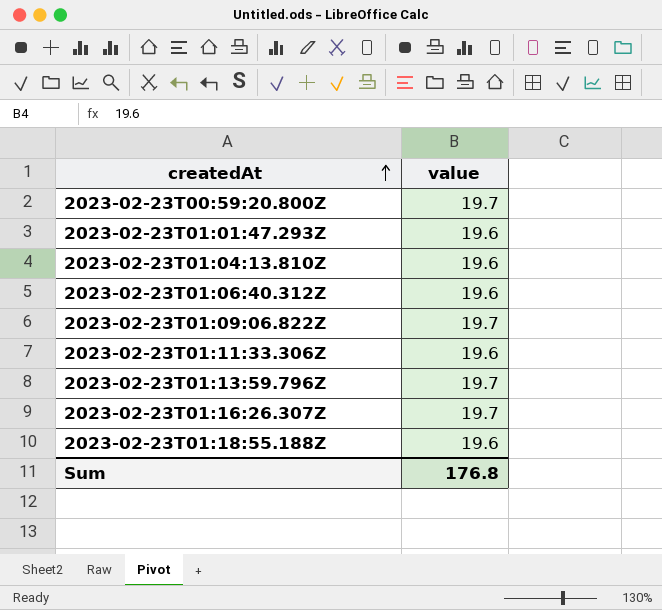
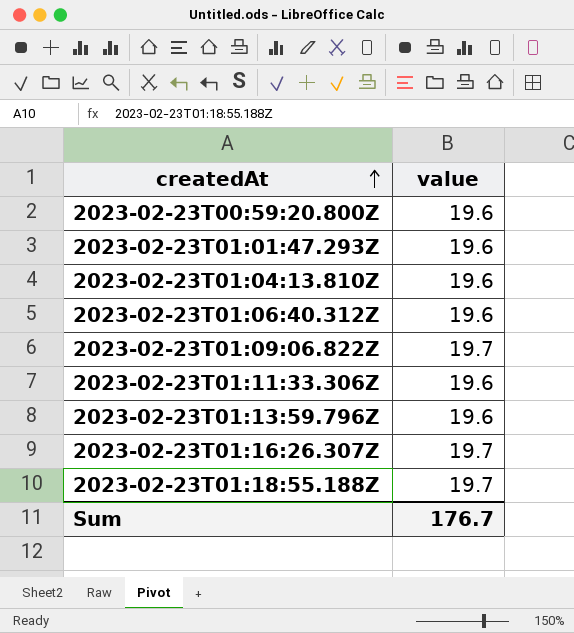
2023-02-23T00:59:20.800Z | value: 19.7 -> 19.6
2023-02-23T01:13:59.796Z | value: 19.7 -> 19.6
2023-02-23T01:18:55.188Z | value: 19.6 -> 19.7
Sum | value: 176.8 -> 176.7

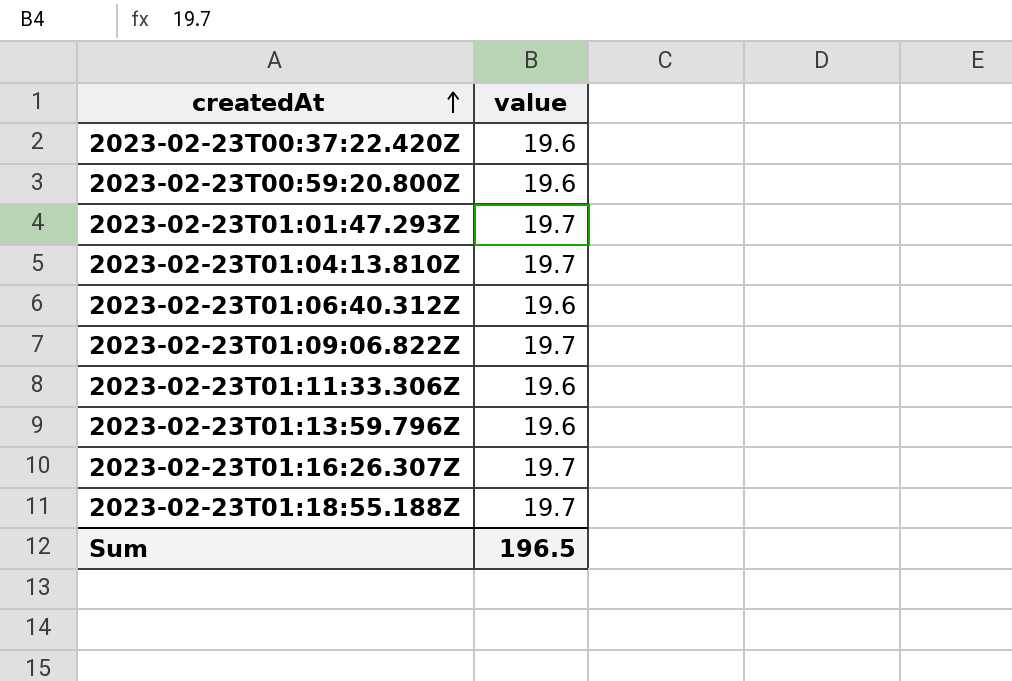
row 2023-02-23T00:37:22.420Z: none -> 19.6
2023-02-23T01:01:47.293Z | value: 19.6 -> 19.7
2023-02-23T01:04:13.810Z | value: 19.6 -> 19.7
Sum | value: 176.7 -> 196.5

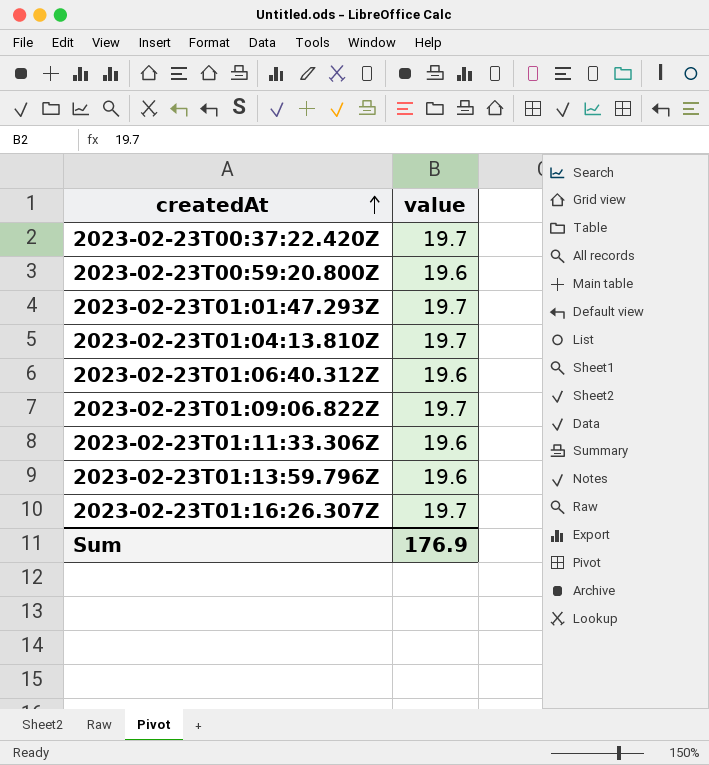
row 2023-02-23T01:18:55.188Z: 19.7 -> none
2023-02-23T00:37:22.420Z | value: 19.6 -> 19.7
Sum | value: 196.5 -> 176.9

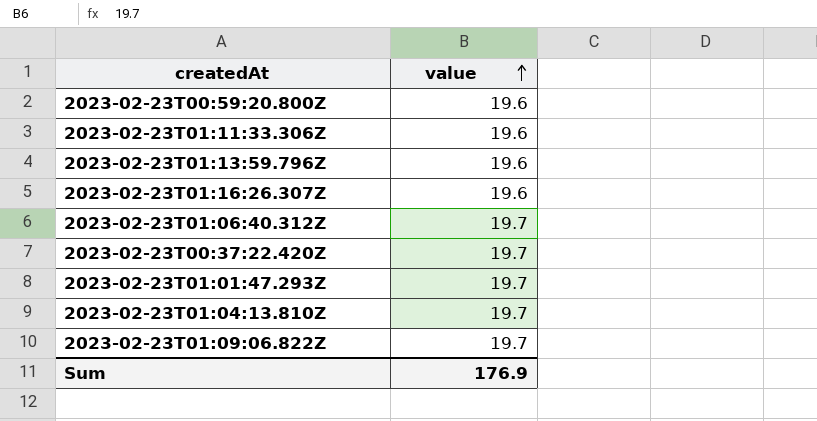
row order: createdAt ascending -> value ascending
2023-02-23T01:16:26.307Z | value: 19.7 -> 19.6
2023-02-23T01:06:40.312Z | value: 19.6 -> 19.7

